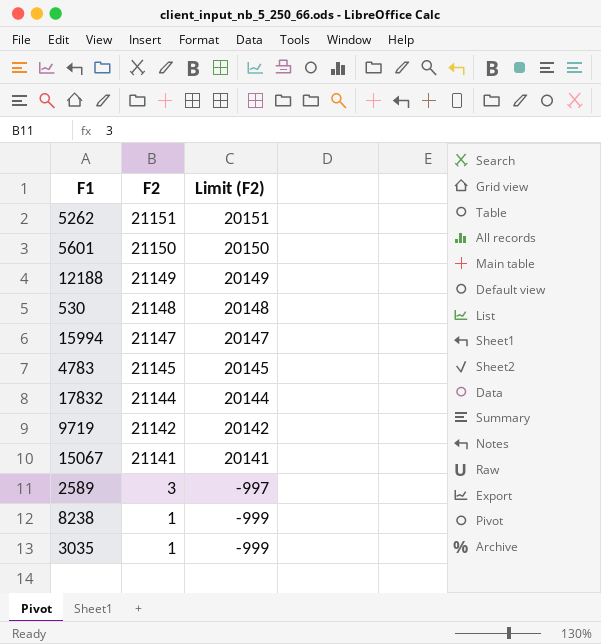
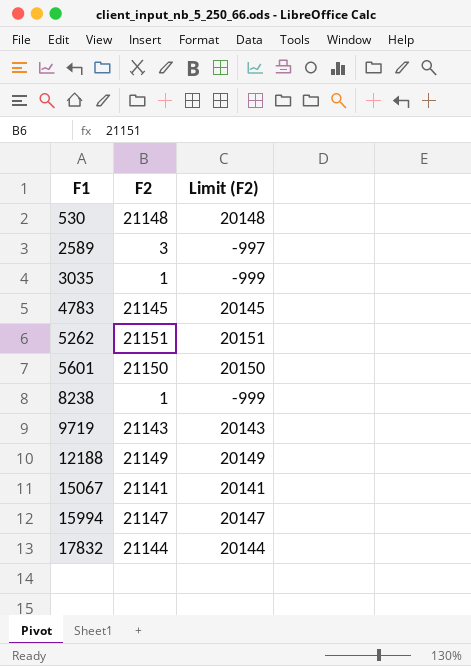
row order: F2 descending -> F1 ascending
9719 | F2: 21142 -> 21143
9719 | Limit (F2): 20142 -> 20143

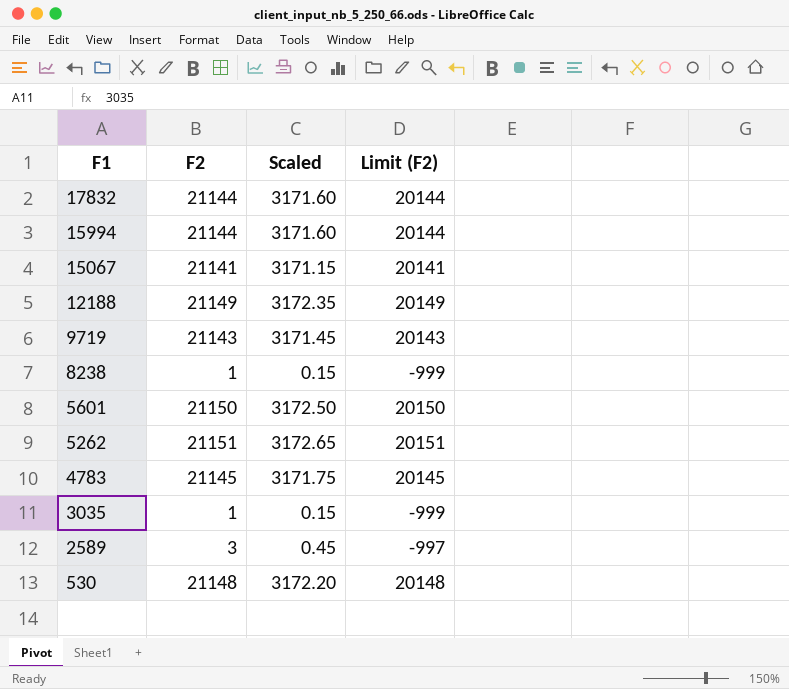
row order: F1 ascending -> F1 descending
column Scaled | formula: none -> [F2] * 0.15
15994 | F2: 21147 -> 21144
15994 | Limit (F2): 20147 -> 20144

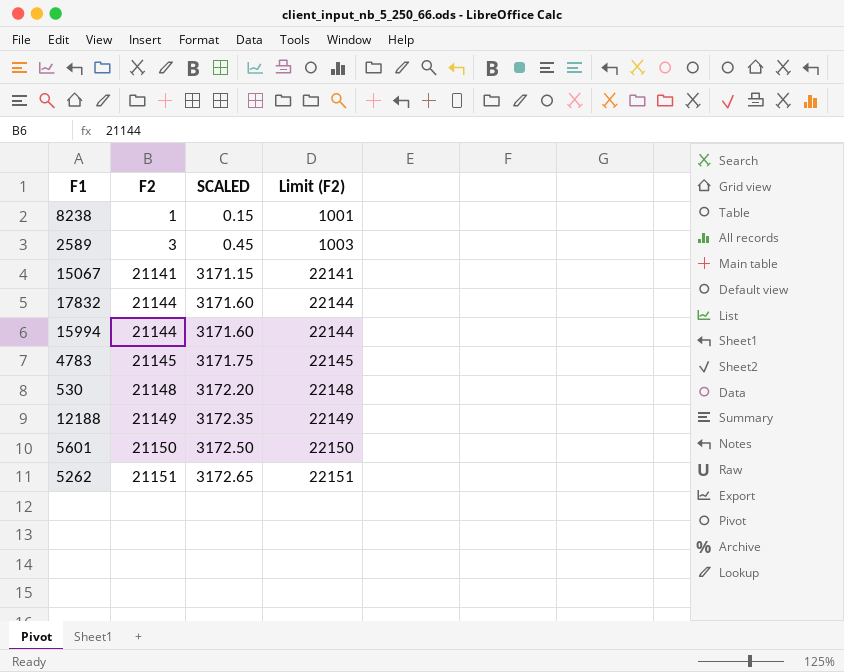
row order: F1 descending -> F2 ascending
column name: Scaled -> SCALED
column Limit (F2) | formula: [F2] - 1000 -> [F2] + 1000
row 9719: 21143 | 3171.45 | 20143 -> none
row 3035: 1 | 0.15 | -999 -> none

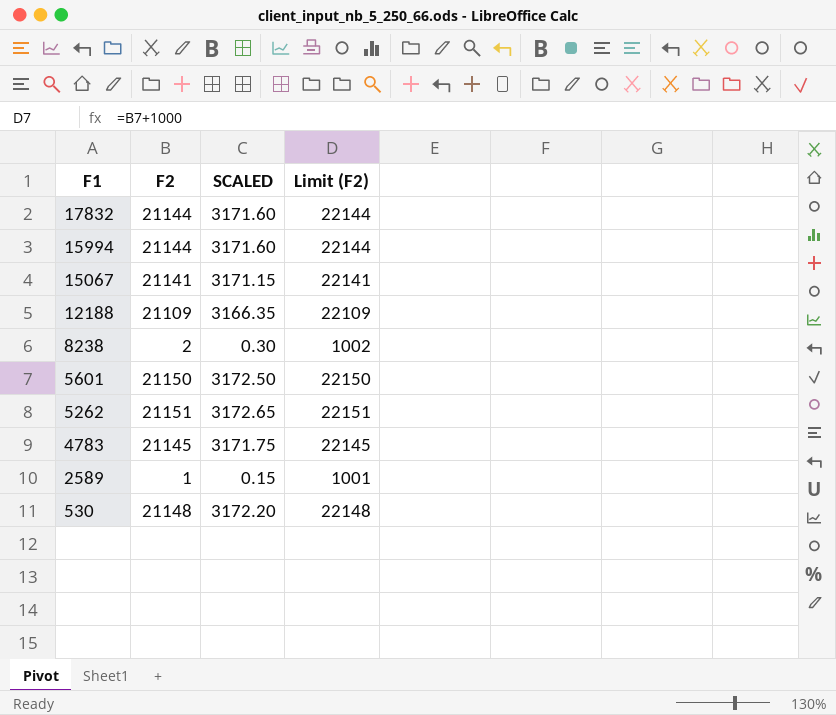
row order: F2 ascending -> F1 descending
12188 | F2: 21149 -> 21109
12188 | SCALED: 3172.35 -> 3166.35
12188 | Limit (F2): 22149 -> 22109
8238 | F2: 1 -> 2
8238 | SCALED: 0.15 -> 0.30
8238 | Limit (F2): 1001 -> 1002
2589 | F2: 3 -> 1
2589 | SCALED: 0.45 -> 0.15
2589 | Limit (F2): 1003 -> 1001

